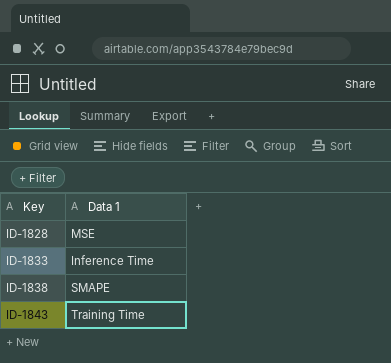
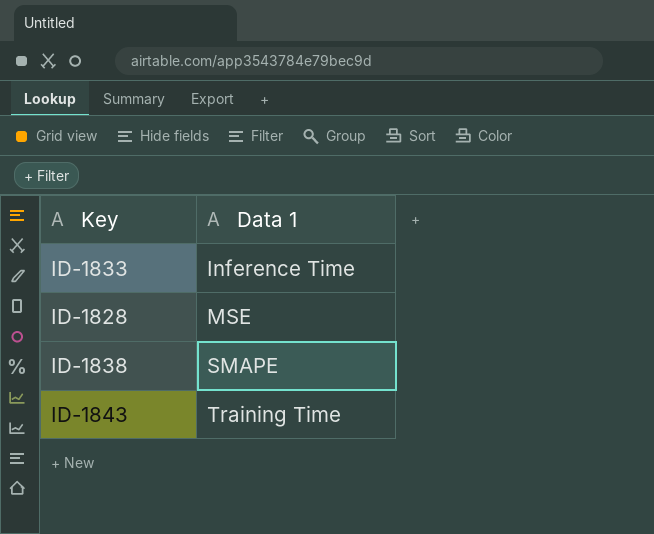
row order: Key ascending -> Data 1 ascending

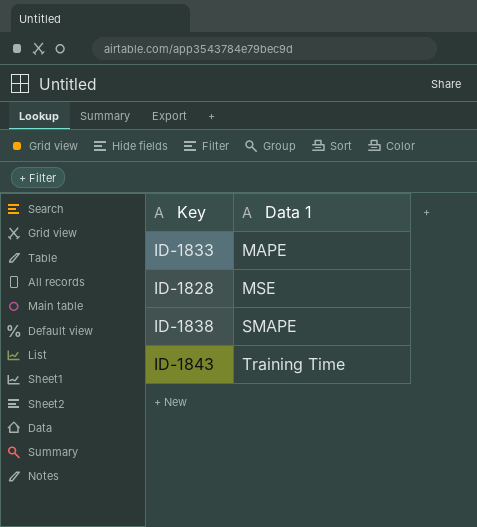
ID-1833 | Data 1: Inference Time -> MAPE

